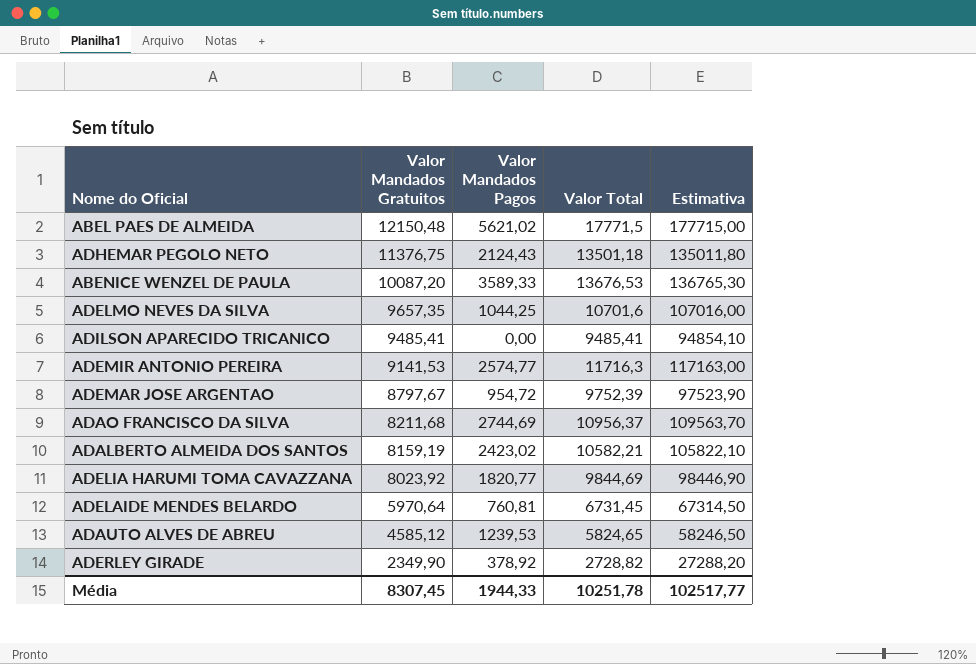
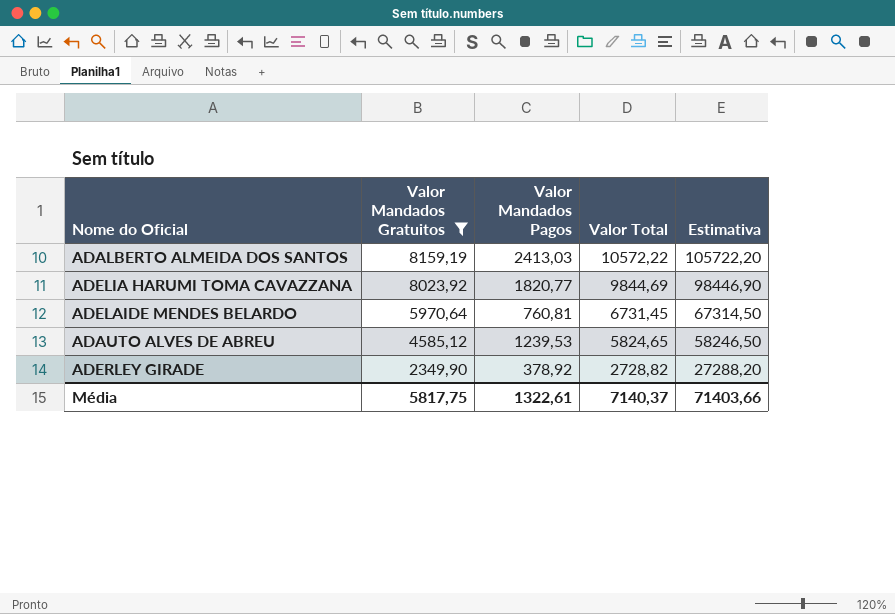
filter: none -> Valor Mandados Gratuitos <= 8159,19
ADALBERTO ALMEIDA DOS SANTOS | Valor Mandados Pagos: 2423,02 -> 2413,03
ADALBERTO ALMEIDA DOS SANTOS | Valor Total: 10582,21 -> 10572,22
ADALBERTO ALMEIDA DOS SANTOS | Estimativa: 105822,10 -> 105722,20
Média | Valor Mandados Gratuitos: 8307,45 -> 5817,75
Média | Valor Mandados Pagos: 1944,33 -> 1322,61
Média | Valor Total: 10251,78 -> 7140,37
Média | Estimativa: 102517,77 -> 71403,66

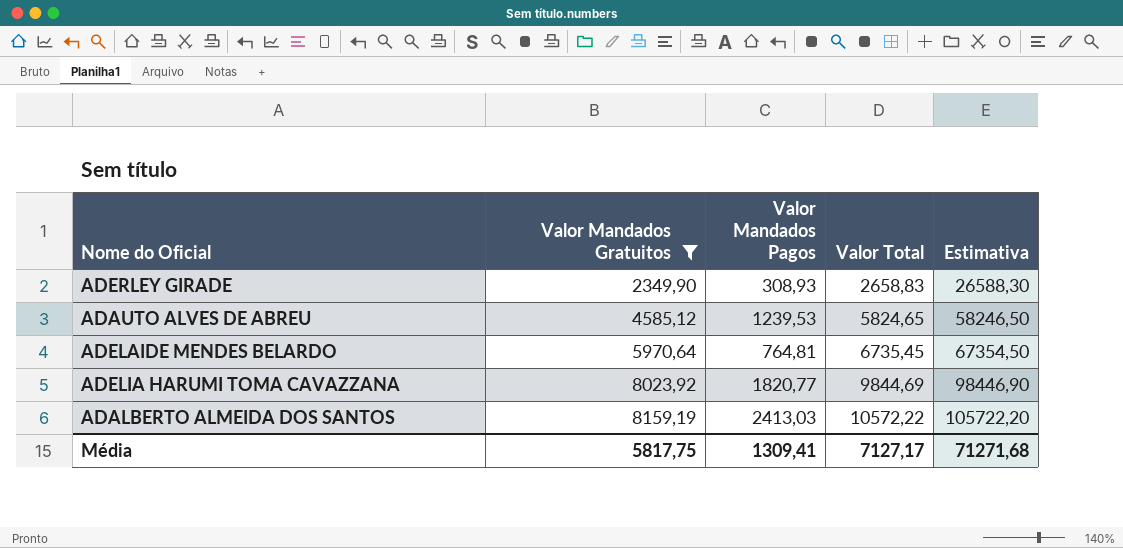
row order: Valor Mandados Gratuitos descending -> Valor Mandados Gratuitos ascending
ADERLEY GIRADE | Valor Mandados Pagos: 378,92 -> 308,93
ADERLEY GIRADE | Valor Total: 2728,82 -> 2658,83
ADERLEY GIRADE | Estimativa: 27288,20 -> 26588,30
ADELAIDE MENDES BELARDO | Valor Mandados Pagos: 760,81 -> 764,81
ADELAIDE MENDES BELARDO | Valor Total: 6731,45 -> 6735,45
ADELAIDE MENDES BELARDO | Estimativa: 67314,50 -> 67354,50
Média | Valor Mandados Pagos: 1322,61 -> 1309,41
Média | Valor Total: 7140,37 -> 7127,17
Média | Estimativa: 71403,66 -> 71271,68

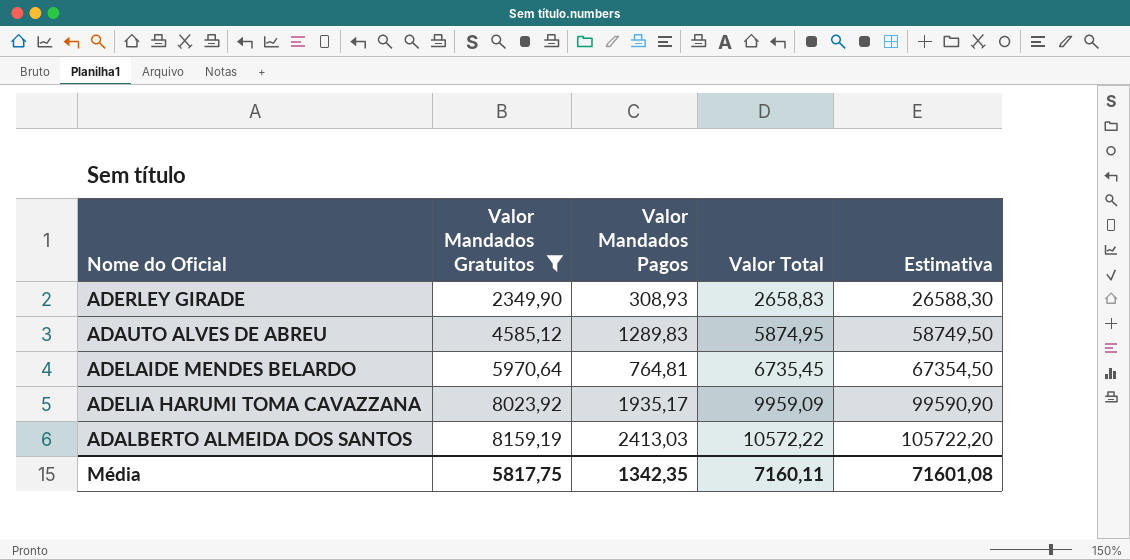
ADAUTO ALVES DE ABREU | Valor Mandados Pagos: 1239,53 -> 1289,83
ADAUTO ALVES DE ABREU | Valor Total: 5824,65 -> 5874,95
ADAUTO ALVES DE ABREU | Estimativa: 58246,50 -> 58749,50
ADELIA HARUMI TOMA CAVAZZANA | Valor Mandados Pagos: 1820,77 -> 1935,17
ADELIA HARUMI TOMA CAVAZZANA | Valor Total: 9844,69 -> 9959,09
ADELIA HARUMI TOMA CAVAZZANA | Estimativa: 98446,90 -> 99590,90
Média | Valor Mandados Pagos: 1309,41 -> 1342,35
Média | Valor Total: 7127,17 -> 7160,11
Média | Estimativa: 71271,68 -> 71601,08

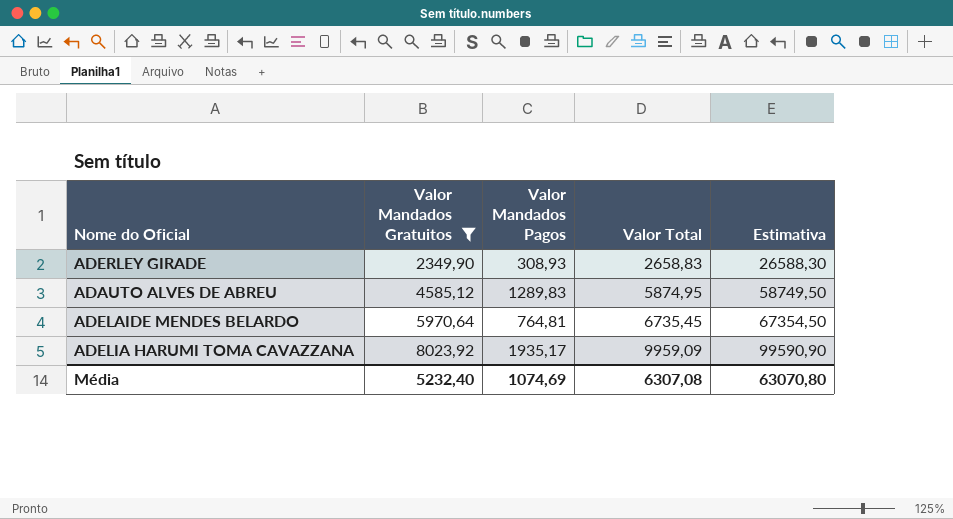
row ADALBERTO ALMEIDA DOS SANTOS: 8159,19 | 2413,03 | 10572,22 | 105722,20 -> none
Média | Valor Mandados Gratuitos: 5817,75 -> 5232,40
Média | Valor Mandados Pagos: 1342,35 -> 1074,69
Média | Valor Total: 7160,11 -> 6307,08
Média | Estimativa: 71601,08 -> 63070,80

